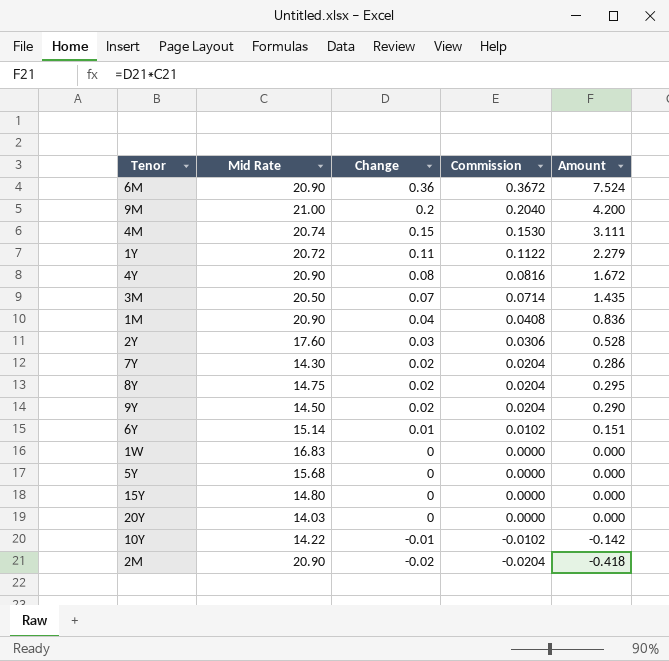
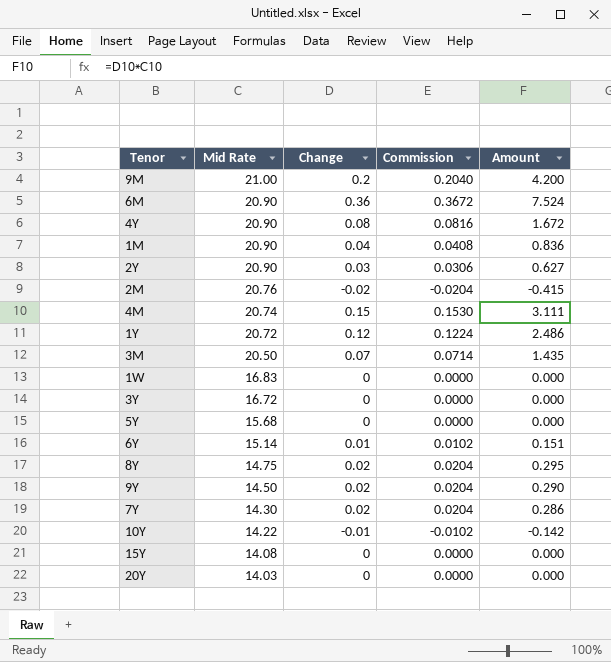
row order: Change descending -> Mid Rate descending
2Y | Mid Rate: 17.60 -> 20.90
2Y | Amount: 0.528 -> 0.627
2M | Mid Rate: 20.90 -> 20.76
2M | Amount: -0.418 -> -0.415
1Y | Change: 0.11 -> 0.12
1Y | Commission: 0.1122 -> 0.1224
1Y | Amount: 2.279 -> 2.486
row 3Y: none -> 16.72 | 0 | 0.0000 | 0.000
15Y | Mid Rate: 14.80 -> 14.08

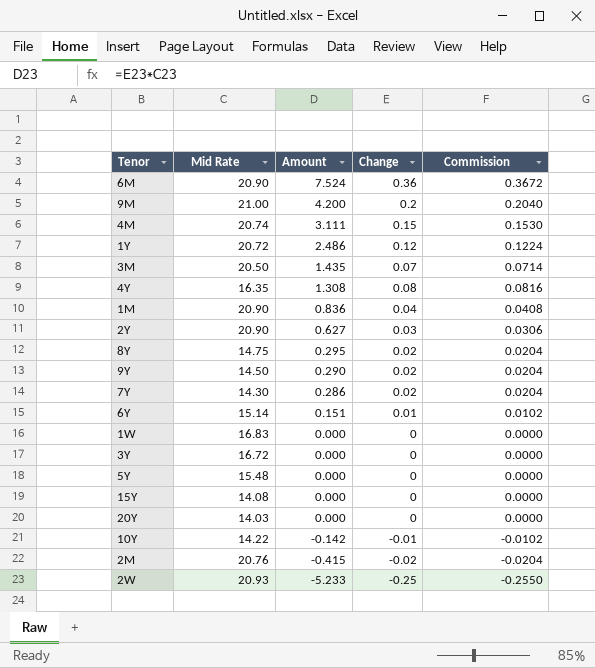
row order: Mid Rate descending -> Amount descending
column Amount | position: 5 -> 3
4Y | Mid Rate: 20.90 -> 16.35
4Y | Amount: 1.672 -> 1.308
5Y | Mid Rate: 15.68 -> 15.48
row 2W: none -> 20.93 | -5.233 | -0.25 | -0.2550

